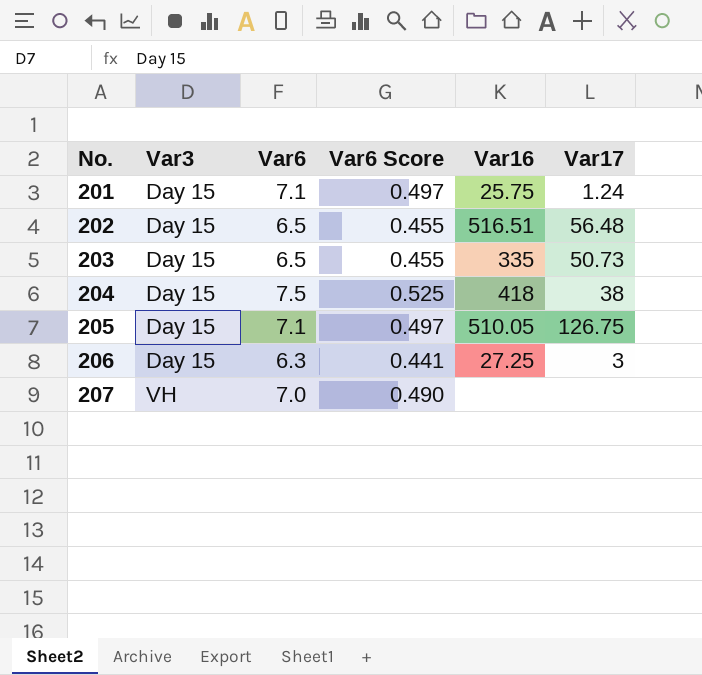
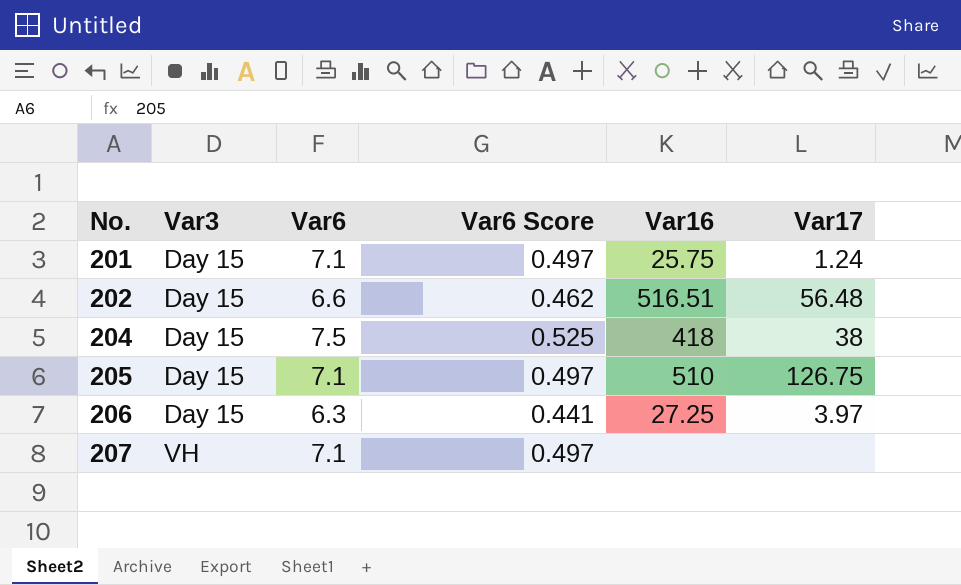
row 203: Day 15 | 6.5 | 0.455 | 335 | 50.73 -> none
202 | Var6: 6.5 -> 6.6
202 | Var6 Score: 0.455 -> 0.462
205 | Var16: 510.05 -> 510
206 | Var17: 3 -> 3.97
207 | Var6: 7.0 -> 7.1
207 | Var6 Score: 0.490 -> 0.497

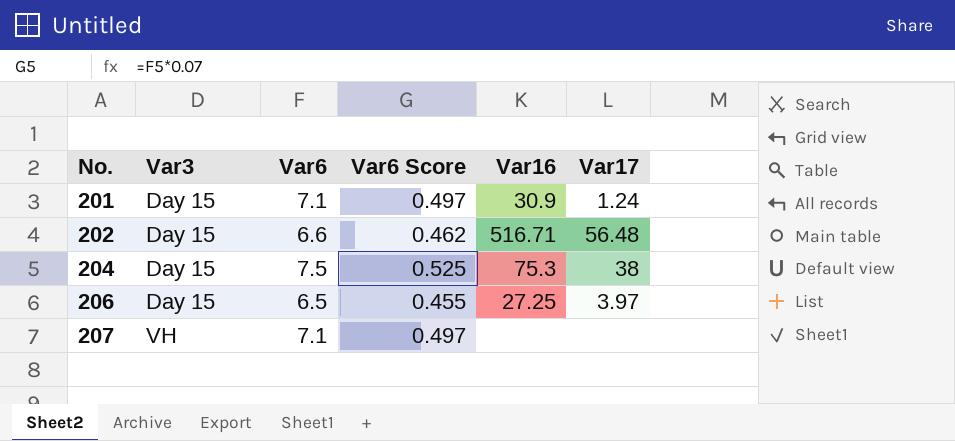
row 205: Day 15 | 7.1 | 0.497 | 510 | 126.75 -> none
201 | Var16: 25.75 -> 30.9
202 | Var16: 516.51 -> 516.71
204 | Var16: 418 -> 75.3
206 | Var6: 6.3 -> 6.5
206 | Var6 Score: 0.441 -> 0.455

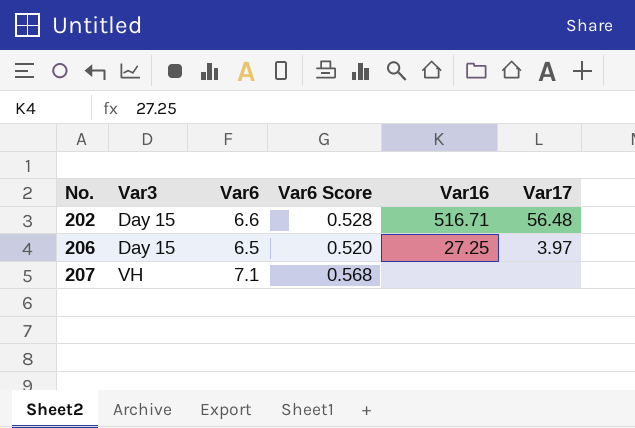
column Var6 Score | formula: [Var6] * 0.07 -> [Var6] * 0.08
row 201: Day 15 | 7.1 | 0.497 | 30.9 | 1.24 -> none
row 204: Day 15 | 7.5 | 0.525 | 75.3 | 38 -> none

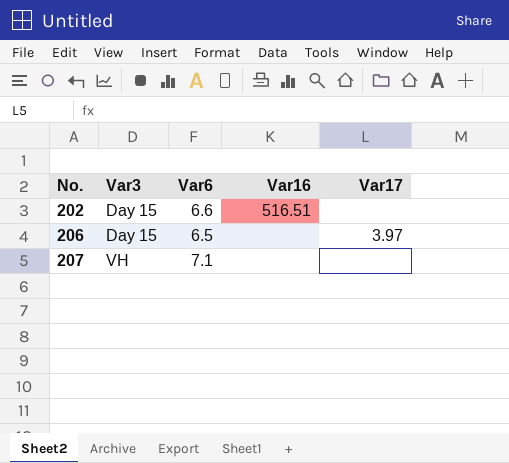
column Var6 Score | formula: [Var6] * 0.08 -> none
202 | Var16: 516.71 -> 516.51
202 | Var17: 56.48 -> none
206 | Var16: 27.25 -> none

